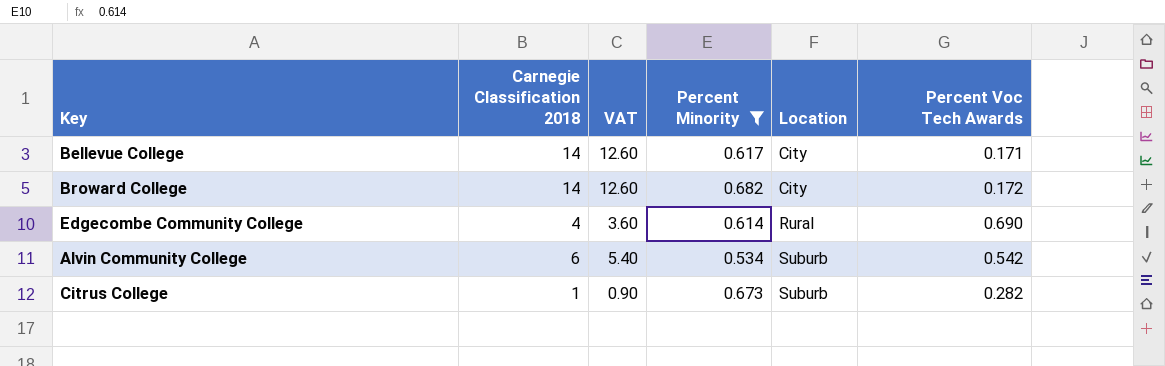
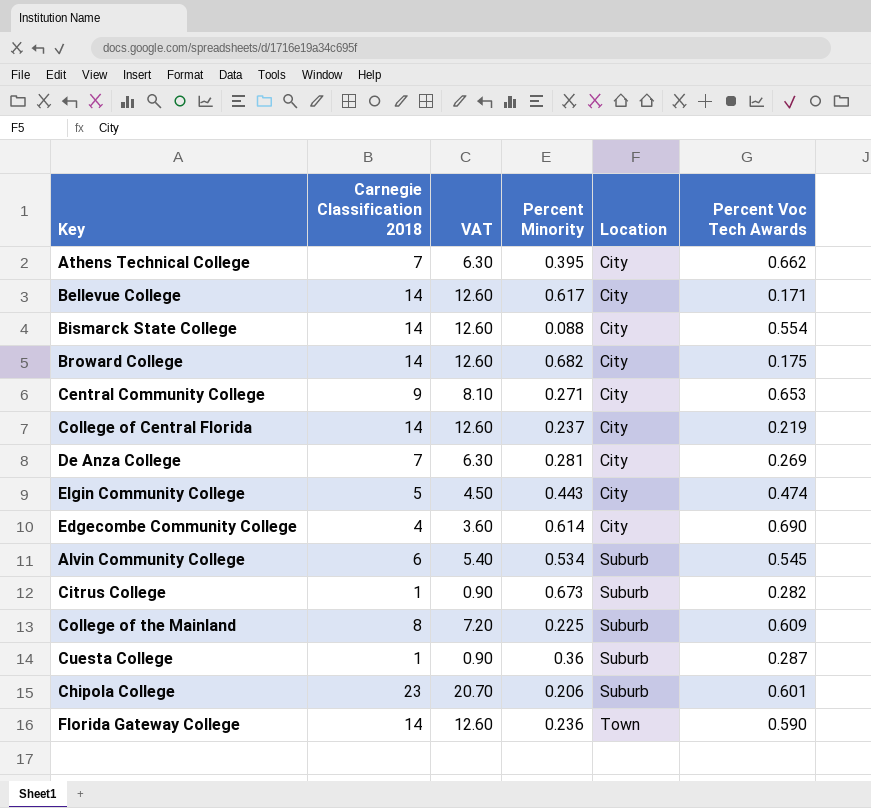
filter: Percent Minority >= 0.534 -> none
Broward College | Percent Voc Tech Awards: 0.172 -> 0.175
Edgecombe Community College | Location: Rural -> City
Alvin Community College | Percent Voc Tech Awards: 0.542 -> 0.545

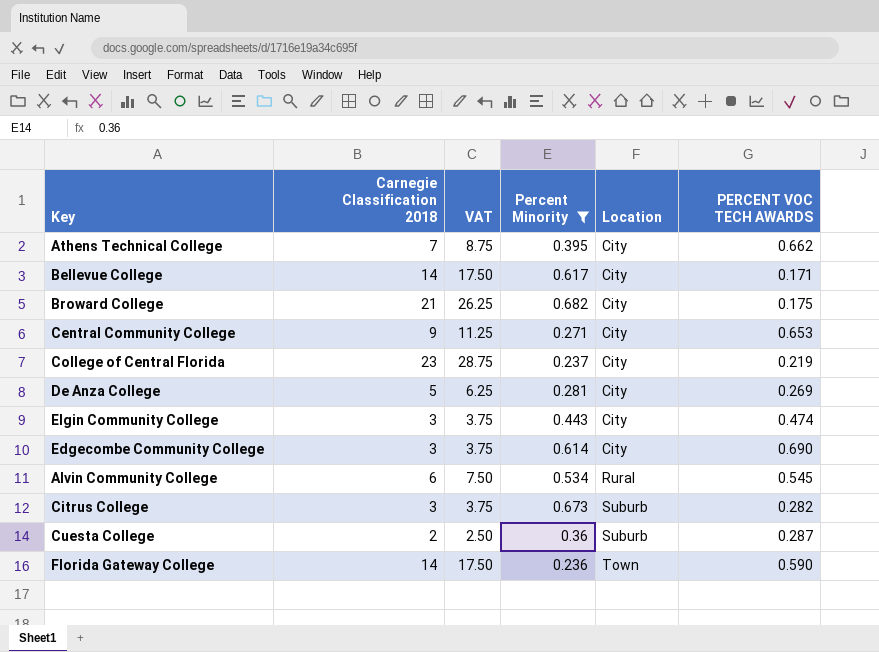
filter: none -> Percent Minority >= 0.236
column VAT | formula: [Carnegie Classification 2018] * 0.9 -> [Carnegie Classification 2018] * 1.25
column name: Percent Voc Tech Awards -> PERCENT VOC TECH AWARDS
Broward College | Carnegie Classification 2018: 14 -> 21
College of Central Florida | Carnegie Classification 2018: 14 -> 23
De Anza College | Carnegie Classification 2018: 7 -> 5
Elgin Community College | Carnegie Classification 2018: 5 -> 3
Edgecombe Community College | Carnegie Classification 2018: 4 -> 3
Alvin Community College | Location: Suburb -> Rural
Citrus College | Carnegie Classification 2018: 1 -> 3
Cuesta College | Carnegie Classification 2018: 1 -> 2

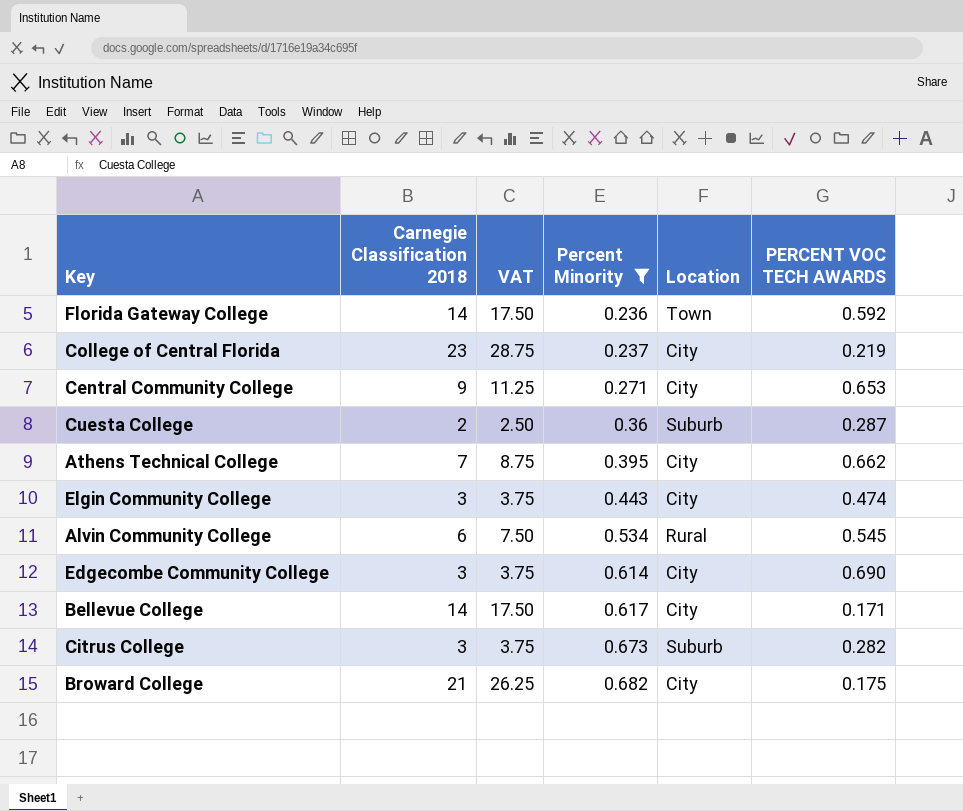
row order: Location ascending -> Percent Minority ascending
row De Anza College: 5 | 6.25 | 0.281 | City | 0.269 -> none
Florida Gateway College | PERCENT VOC TECH AWARDS: 0.590 -> 0.592

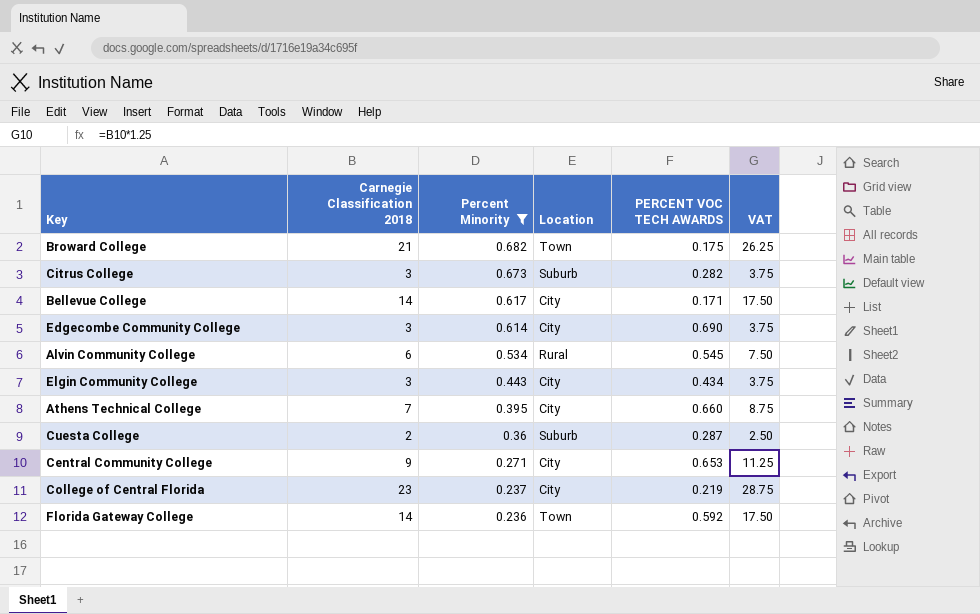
row order: Percent Minority ascending -> Percent Minority descending
column VAT | position: 3 -> 6
Broward College | Location: City -> Town
Elgin Community College | PERCENT VOC TECH AWARDS: 0.474 -> 0.434
Athens Technical College | PERCENT VOC TECH AWARDS: 0.662 -> 0.660

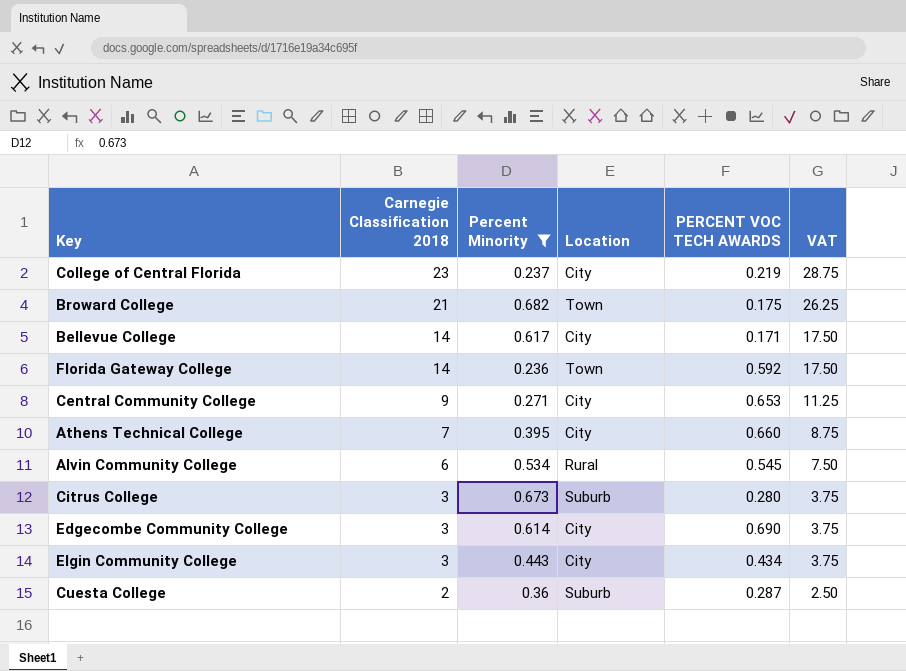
row order: Percent Minority descending -> Carnegie Classification 2018 descending
Citrus College | PERCENT VOC TECH AWARDS: 0.282 -> 0.280

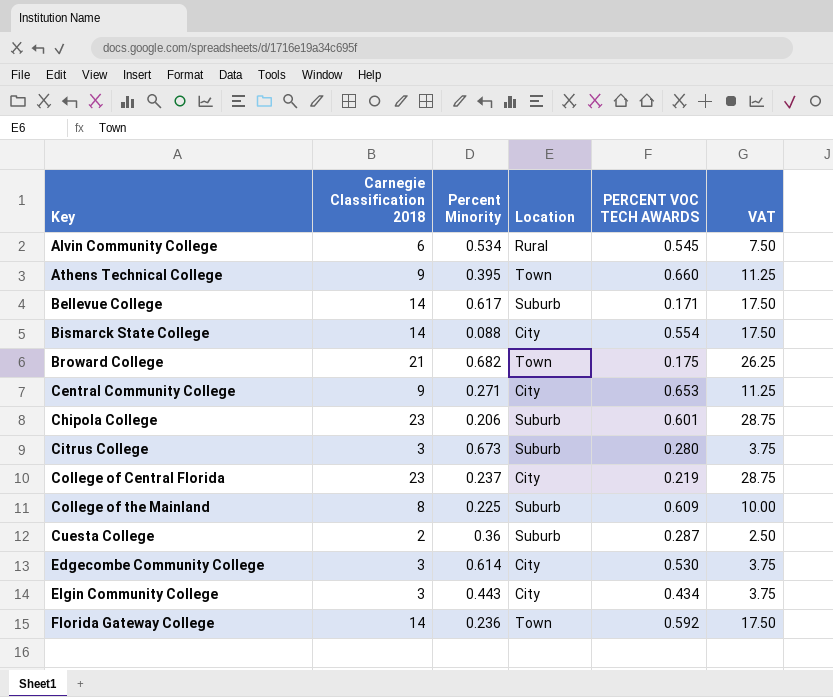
filter: Percent Minority >= 0.236 -> none
row order: Carnegie Classification 2018 descending -> Key ascending
Athens Technical College | Carnegie Classification 2018: 7 -> 9
Athens Technical College | Location: City -> Town
Athens Technical College | VAT: 8.75 -> 11.25
Bellevue College | Location: City -> Suburb
Edgecombe Community College | PERCENT VOC TECH AWARDS: 0.690 -> 0.530

